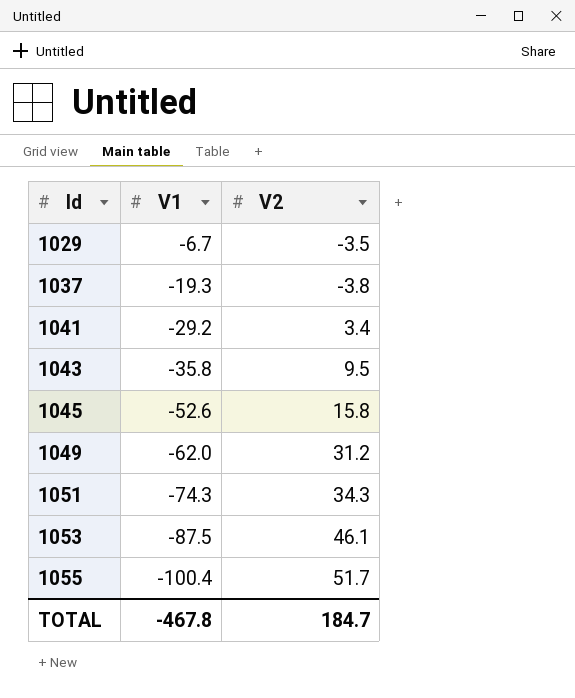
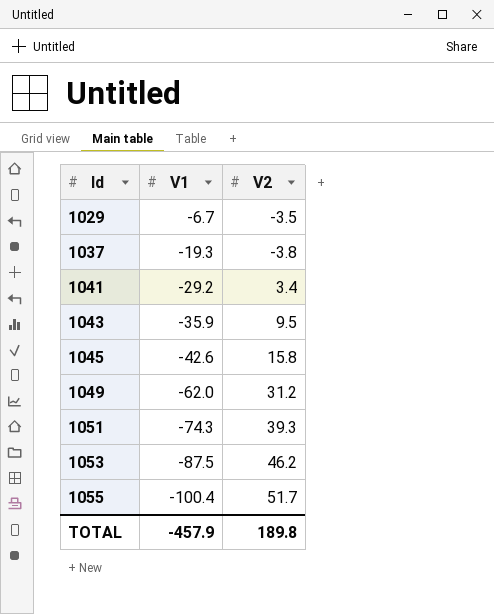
1043 | V1: -35.8 -> -35.9
1045 | V1: -52.6 -> -42.6
1051 | V2: 34.3 -> 39.3
1053 | V2: 46.1 -> 46.2
TOTAL | V1: -467.8 -> -457.9
TOTAL | V2: 184.7 -> 189.8

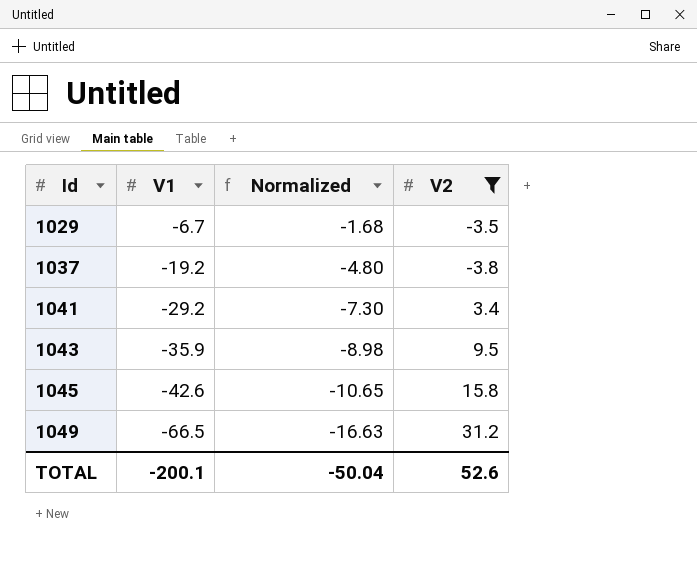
filter: none -> V2 <= 31.2
column Normalized | formula: none -> [V1] * 0.25
1037 | V1: -19.3 -> -19.2
1049 | V1: -62.0 -> -66.5
TOTAL | V1: -457.9 -> -200.1
TOTAL | V2: 189.8 -> 52.6

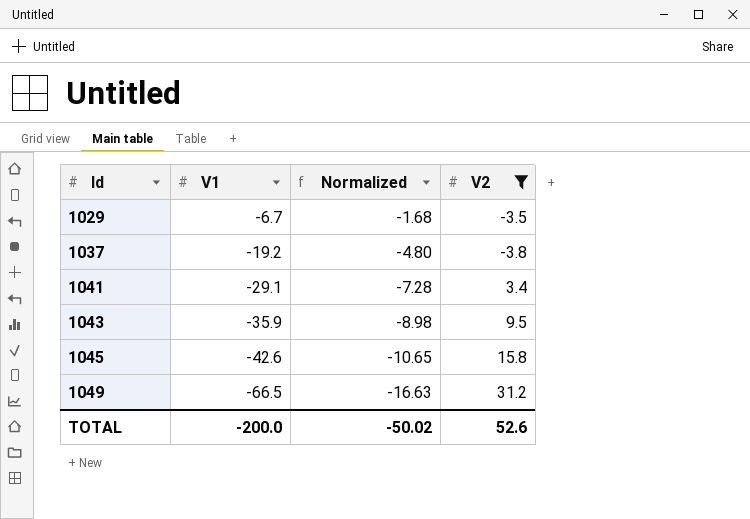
1041 | V1: -29.2 -> -29.1
1041 | Normalized: -7.30 -> -7.28
TOTAL | V1: -200.1 -> -200.0
TOTAL | Normalized: -50.04 -> -50.02

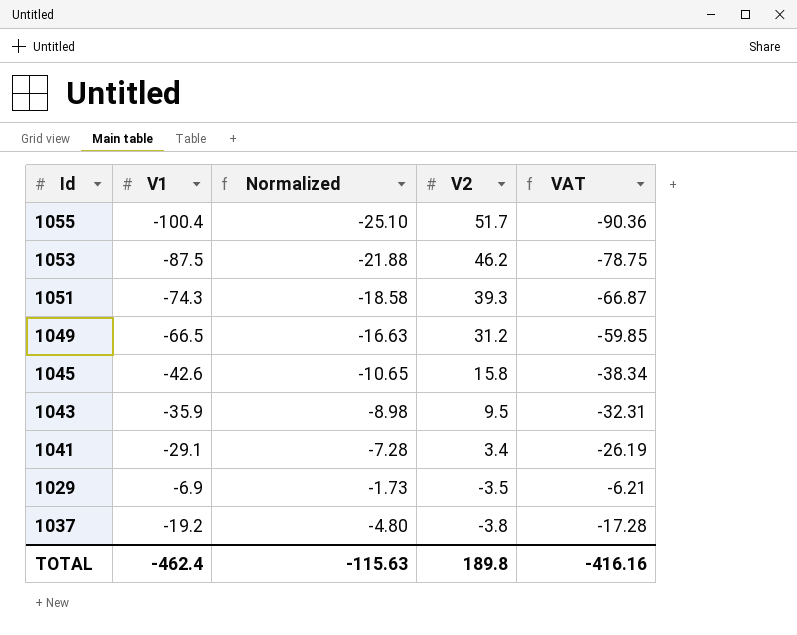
filter: V2 <= 31.2 -> none
row order: Id ascending -> V2 descending
column VAT | formula: none -> [V1] * 0.9
1029 | V1: -6.7 -> -6.9
1029 | Normalized: -1.68 -> -1.73
TOTAL | V1: -200.0 -> -462.4
TOTAL | Normalized: -50.02 -> -115.63
TOTAL | V2: 52.6 -> 189.8

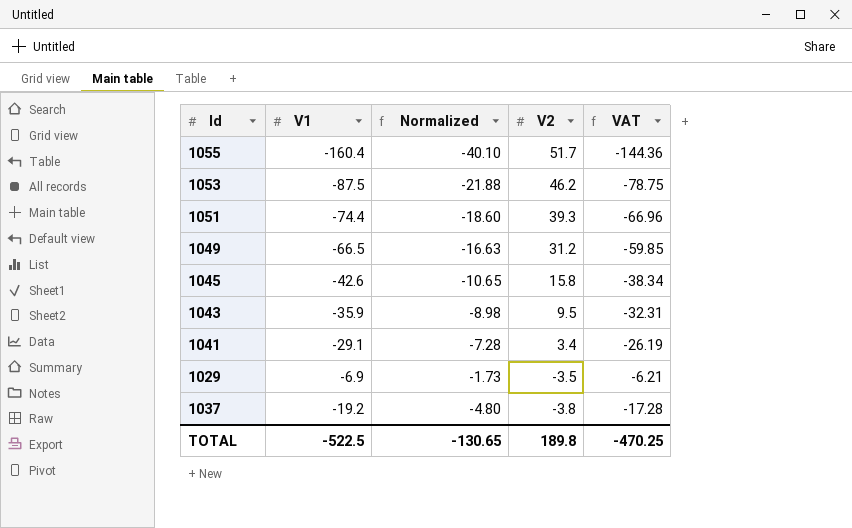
1055 | V1: -100.4 -> -160.4
1055 | Normalized: -25.10 -> -40.10
1055 | VAT: -90.36 -> -144.36
1051 | V1: -74.3 -> -74.4
1051 | Normalized: -18.58 -> -18.60
1051 | VAT: -66.87 -> -66.96
TOTAL | V1: -462.4 -> -522.5
TOTAL | Normalized: -115.63 -> -130.65
TOTAL | VAT: -416.16 -> -470.25

